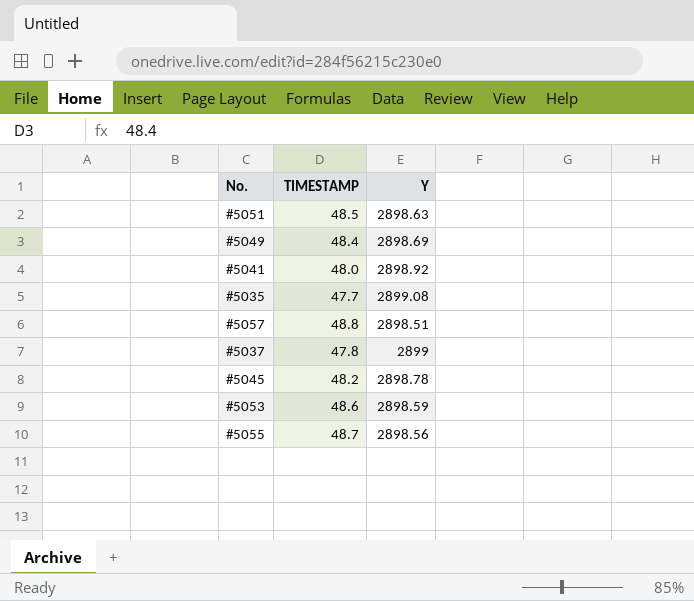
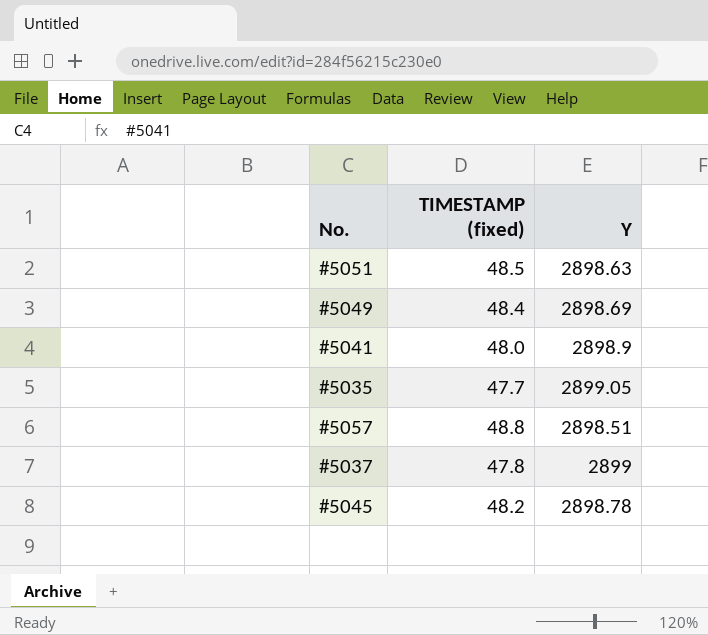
column name: TIMESTAMP -> TIMESTAMP (fixed)
row #5053: 48.6 | 2898.59 -> none
row #5055: 48.7 | 2898.56 -> none
#5041 | Y: 2898.92 -> 2898.9
#5035 | Y: 2899.08 -> 2899.05

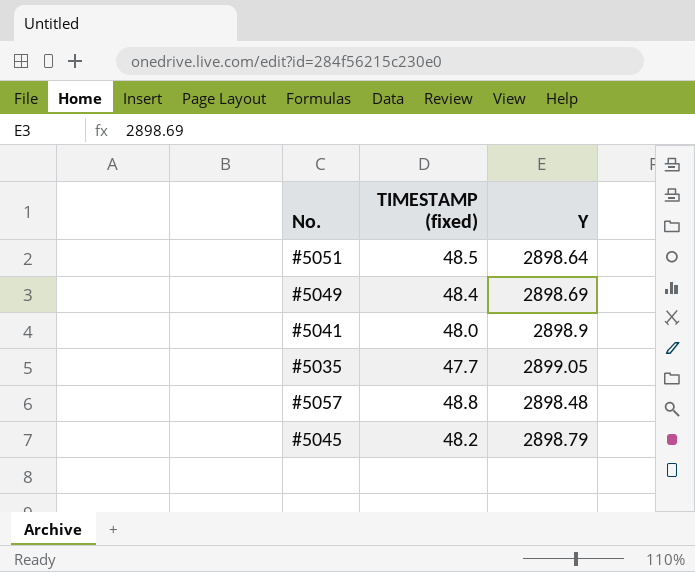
row #5037: 47.8 | 2899 -> none
#5051 | Y: 2898.63 -> 2898.64
#5057 | Y: 2898.51 -> 2898.48
#5045 | Y: 2898.78 -> 2898.79

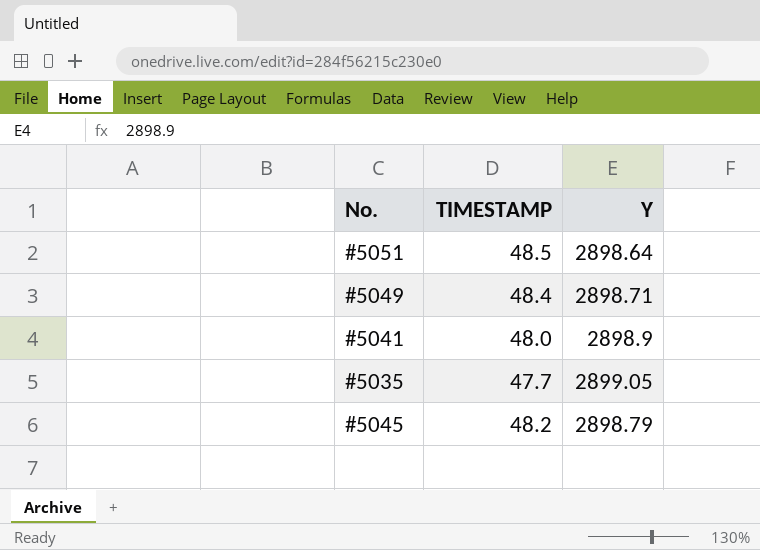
column name: TIMESTAMP (fixed) -> TIMESTAMP
row #5057: 48.8 | 2898.48 -> none
#5049 | Y: 2898.69 -> 2898.71

